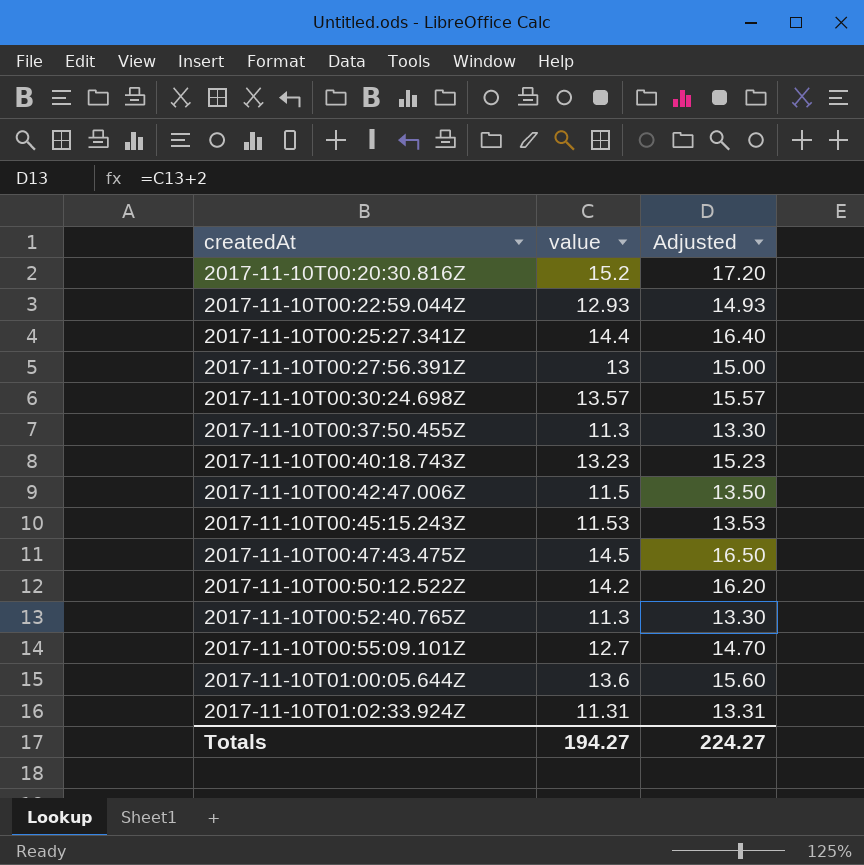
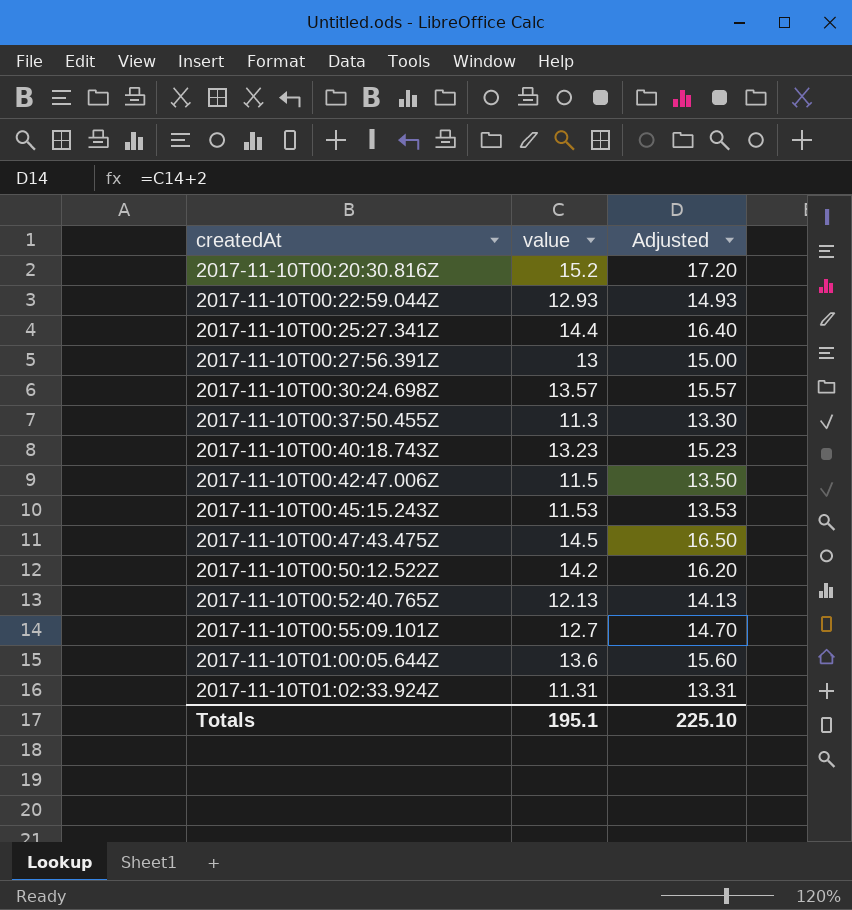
2017-11-10T00:52:40.765Z | value: 11.3 -> 12.13
2017-11-10T00:52:40.765Z | Adjusted: 13.30 -> 14.13
Totals | value: 194.27 -> 195.1
Totals | Adjusted: 224.27 -> 225.10

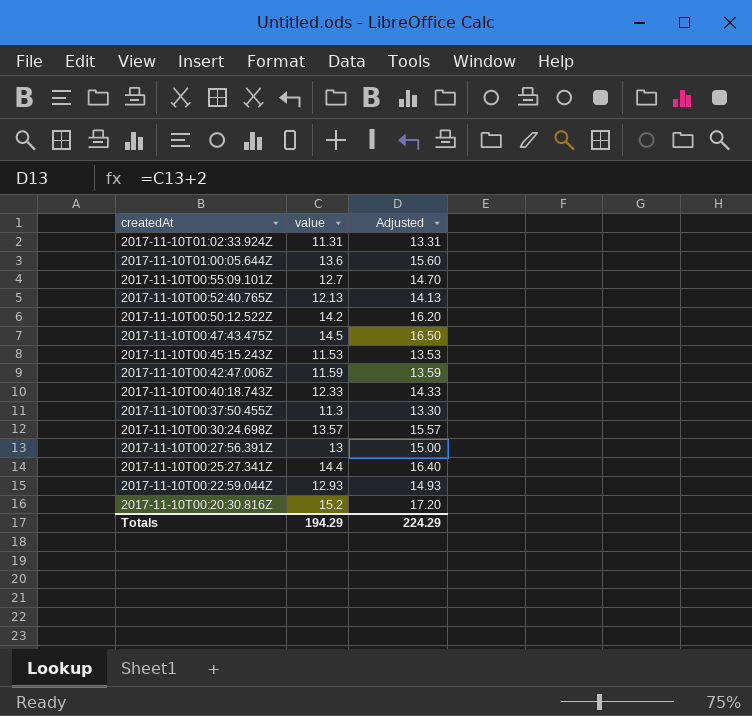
row order: createdAt ascending -> createdAt descending
2017-11-10T00:42:47.006Z | value: 11.5 -> 11.59
2017-11-10T00:42:47.006Z | Adjusted: 13.50 -> 13.59
2017-11-10T00:40:18.743Z | value: 13.23 -> 12.33
2017-11-10T00:40:18.743Z | Adjusted: 15.23 -> 14.33
Totals | value: 195.1 -> 194.29
Totals | Adjusted: 225.10 -> 224.29

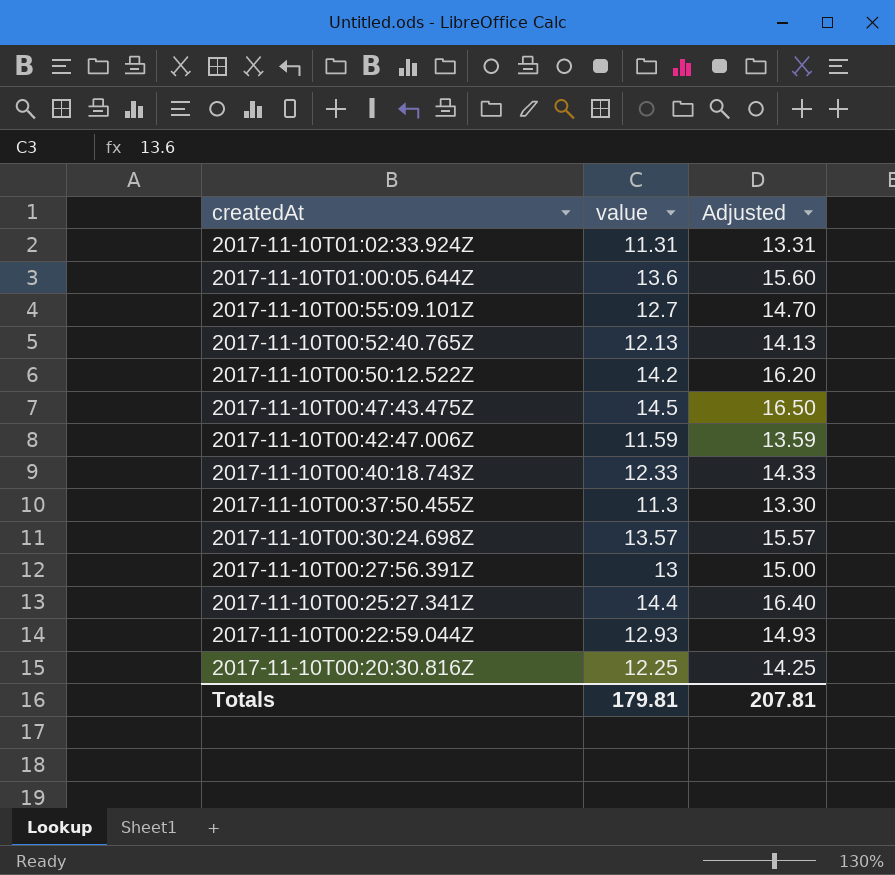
row 2017-11-10T00:45:15.243Z: 11.53 | 13.53 -> none
2017-11-10T00:20:30.816Z | value: 15.2 -> 12.25
2017-11-10T00:20:30.816Z | Adjusted: 17.20 -> 14.25
Totals | value: 194.29 -> 179.81
Totals | Adjusted: 224.29 -> 207.81

